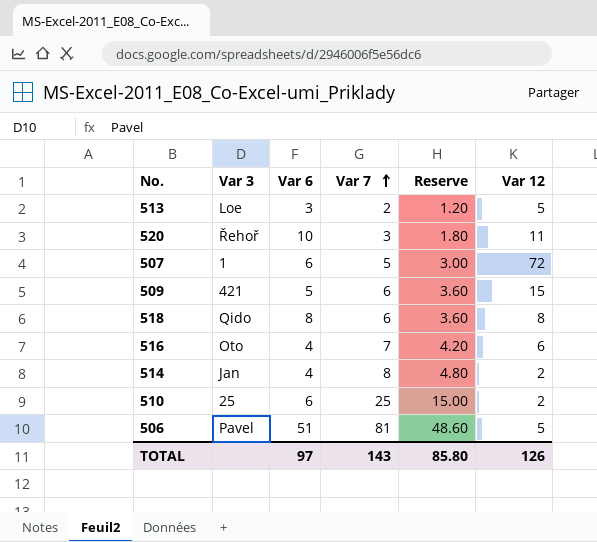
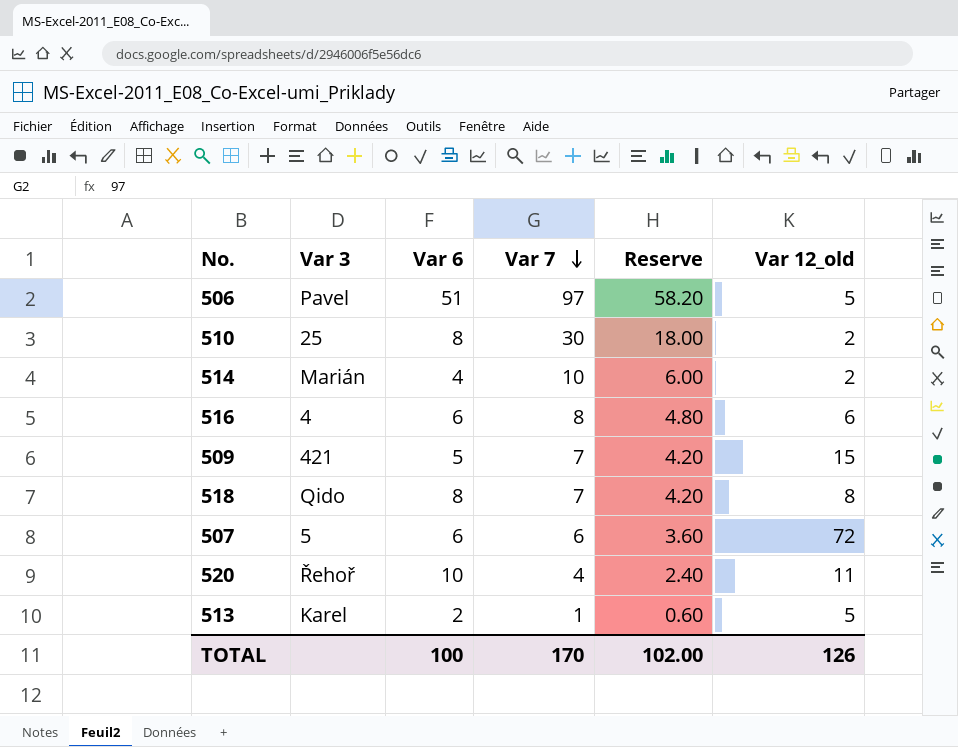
row order: Var 7 ascending -> Var 7 descending
column name: Var 12 -> Var 12_old
506 | Var 7: 81 -> 97
506 | Reserve: 48.60 -> 58.20
510 | Var 6: 6 -> 8
510 | Var 7: 25 -> 30
510 | Reserve: 15.00 -> 18.00
514 | Var 3: Jan -> Marián
514 | Var 7: 8 -> 10
514 | Reserve: 4.80 -> 6.00
516 | Var 3: Oto -> 4
516 | Var 6: 4 -> 6
516 | Var 7: 7 -> 8
516 | Reserve: 4.20 -> 4.80
509 | Var 7: 6 -> 7
509 | Reserve: 3.60 -> 4.20
518 | Var 7: 6 -> 7
518 | Reserve: 3.60 -> 4.20
507 | Var 3: 1 -> 5
507 | Var 7: 5 -> 6
507 | Reserve: 3.00 -> 3.60
520 | Var 7: 3 -> 4
520 | Reserve: 1.80 -> 2.40
513 | Var 3: Loe -> Karel
513 | Var 6: 3 -> 2
513 | Var 7: 2 -> 1
513 | Reserve: 1.20 -> 0.60
TOTAL | Var 6: 97 -> 100
TOTAL | Var 7: 143 -> 170
TOTAL | Reserve: 85.80 -> 102.00

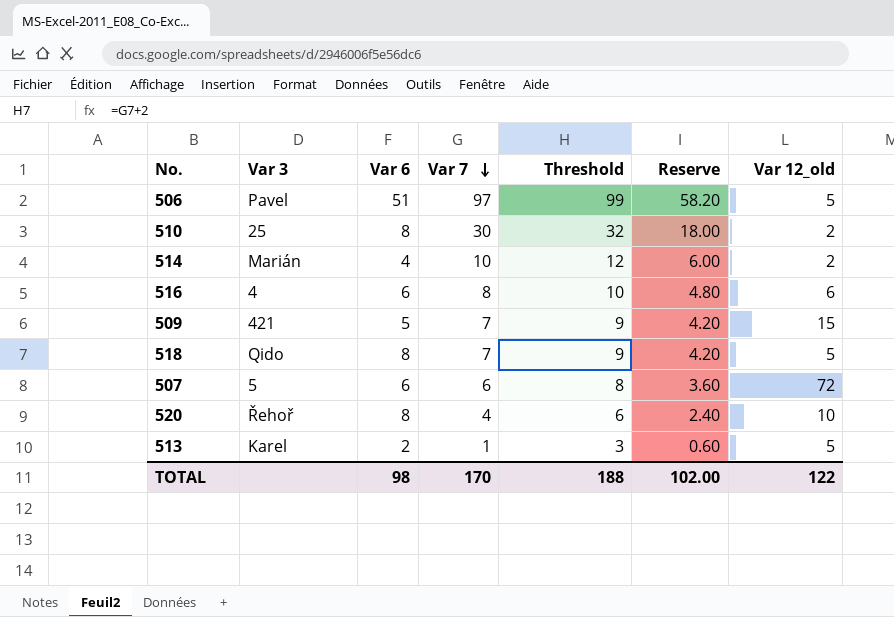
column Threshold | formula: none -> [Var 7] + 2
518 | Var 12_old: 8 -> 5
520 | Var 6: 10 -> 8
520 | Var 12_old: 11 -> 10
TOTAL | Var 6: 100 -> 98
TOTAL | Var 12_old: 126 -> 122

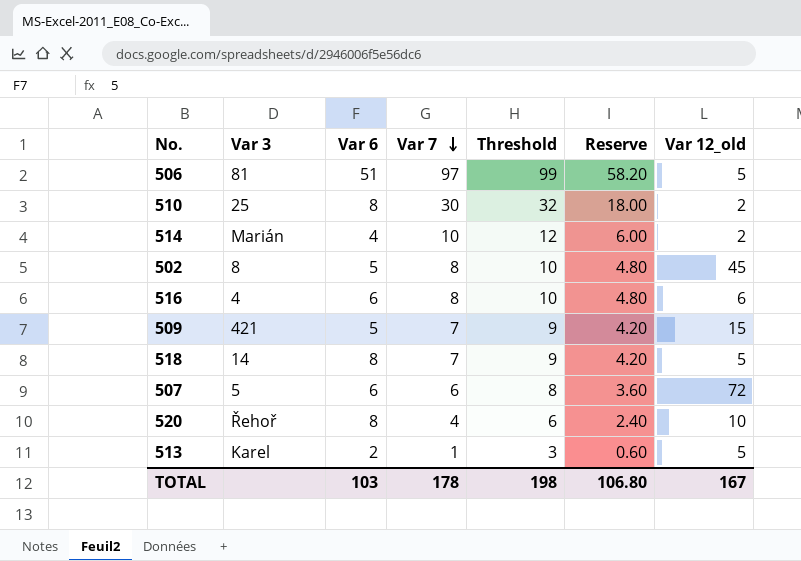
506 | Var 3: Pavel -> 81
row 502: none -> 8 | 5 | 8 | 10 | 4.80 | 45
518 | Var 3: Qido -> 14
TOTAL | Var 6: 98 -> 103
TOTAL | Var 7: 170 -> 178
TOTAL | Threshold: 188 -> 198
TOTAL | Reserve: 102.00 -> 106.80
TOTAL | Var 12_old: 122 -> 167

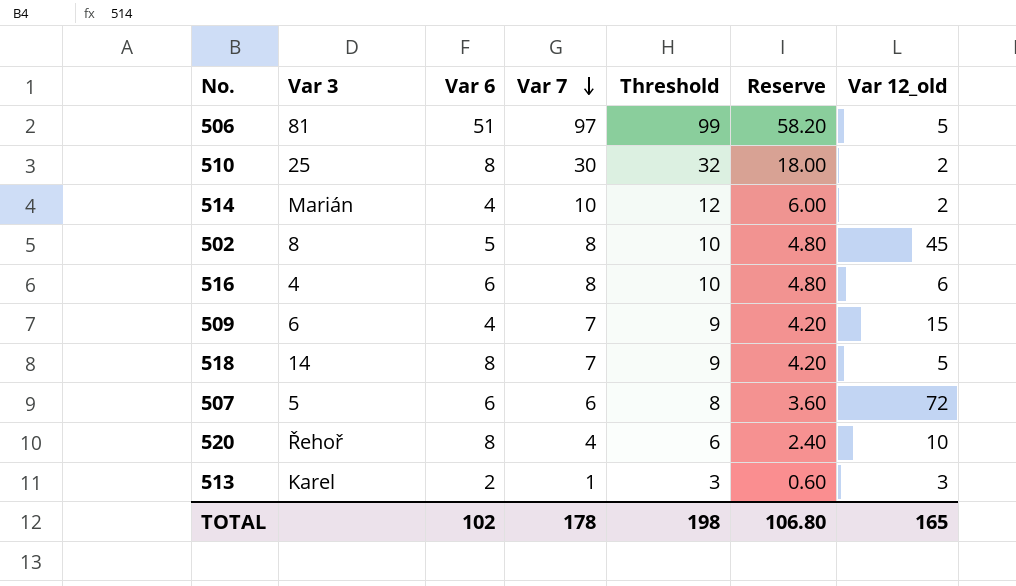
509 | Var 3: 421 -> 6
509 | Var 6: 5 -> 4
513 | Var 12_old: 5 -> 3
TOTAL | Var 6: 103 -> 102
TOTAL | Var 12_old: 167 -> 165

